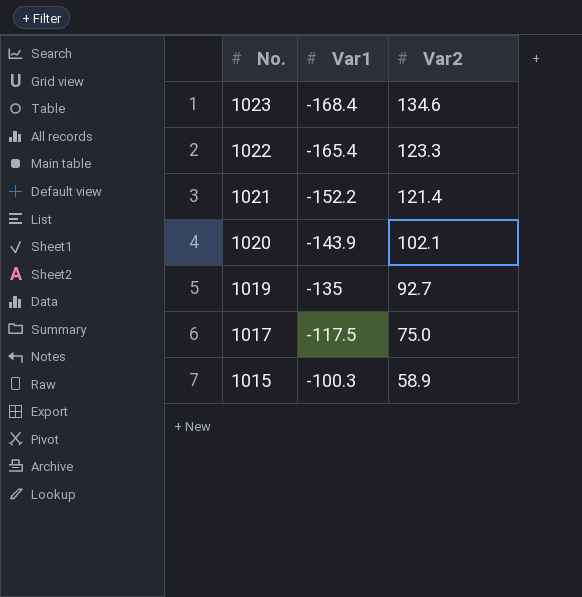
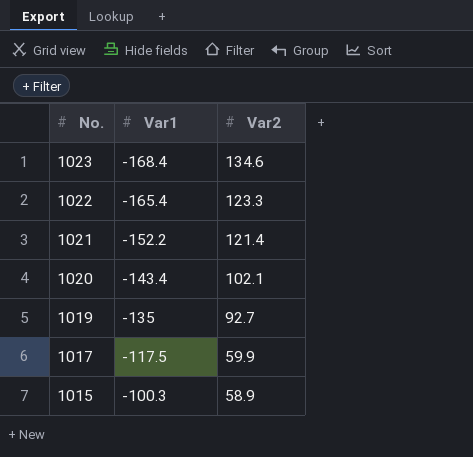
1020 | Var1: -143.9 -> -143.4
1017 | Var2: 75.0 -> 59.9

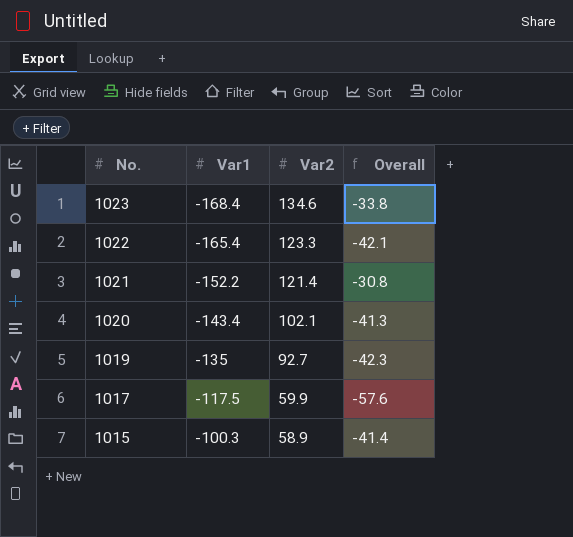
column Overall | formula: none -> [Var1] + [Var2]

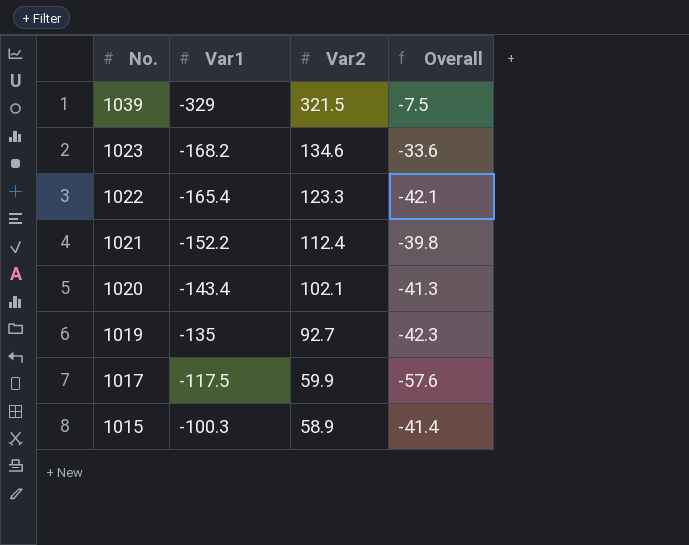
row 1039: none -> -329 | 321.5 | -7.5
1023 | Var1: -168.4 -> -168.2
1023 | Overall: -33.8 -> -33.6
1021 | Var2: 121.4 -> 112.4
1021 | Overall: -30.8 -> -39.8

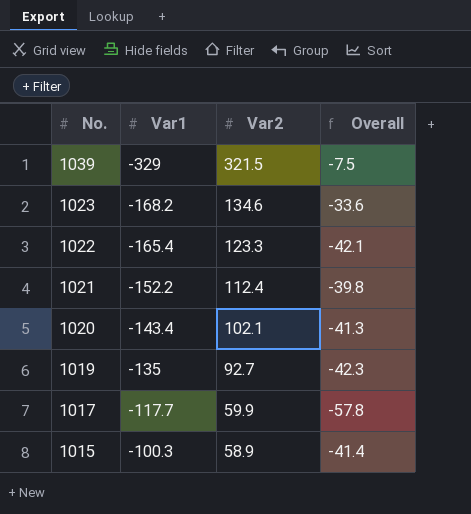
1017 | Var1: -117.5 -> -117.7
1017 | Overall: -57.6 -> -57.8

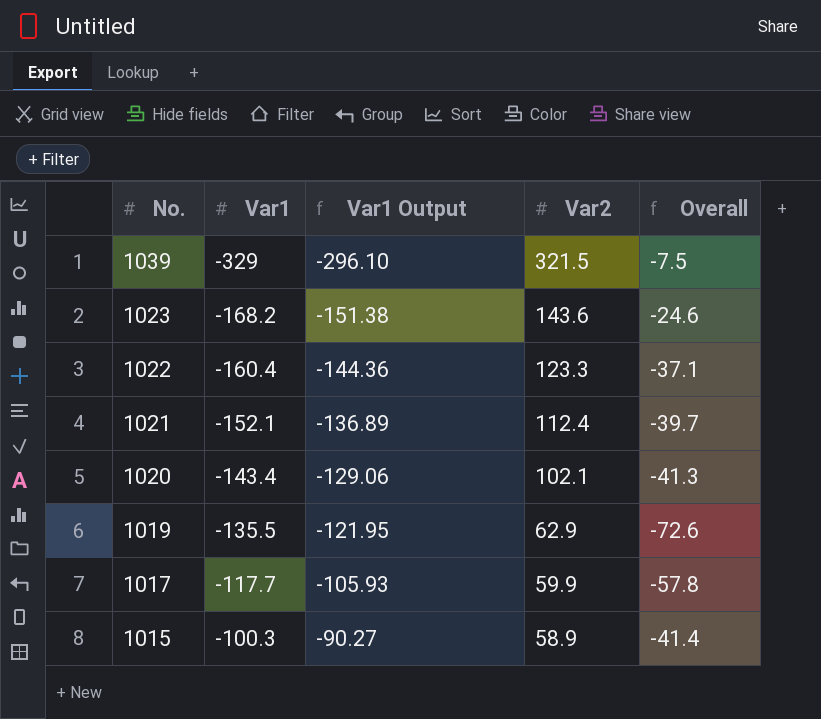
column Var1 Output | formula: none -> [Var1] * 0.9
1023 | Var2: 134.6 -> 143.6
1023 | Overall: -33.6 -> -24.6
1022 | Var1: -165.4 -> -160.4
1022 | Overall: -42.1 -> -37.1
1021 | Var1: -152.2 -> -152.1
1021 | Overall: -39.8 -> -39.7
1019 | Var1: -135 -> -135.5
1019 | Var2: 92.7 -> 62.9
1019 | Overall: -42.3 -> -72.6

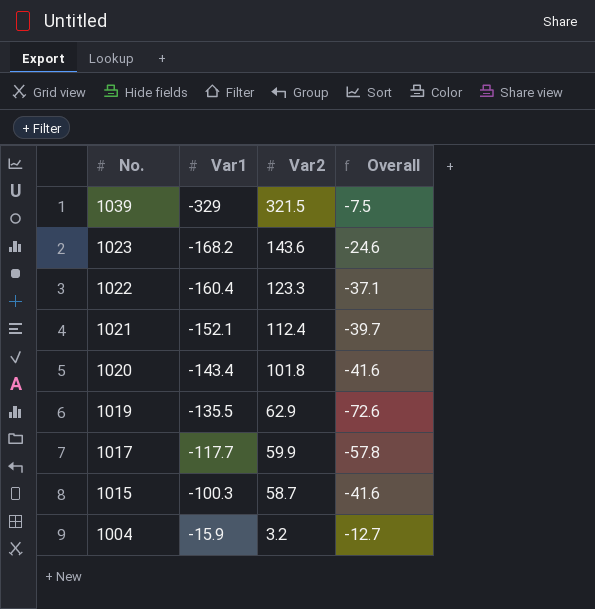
column Var1 Output | formula: [Var1] * 0.9 -> none
1020 | Var2: 102.1 -> 101.8
1020 | Overall: -41.3 -> -41.6
1015 | Var2: 58.9 -> 58.7
1015 | Overall: -41.4 -> -41.6
row 1004: none -> -15.9 | 3.2 | -12.7

